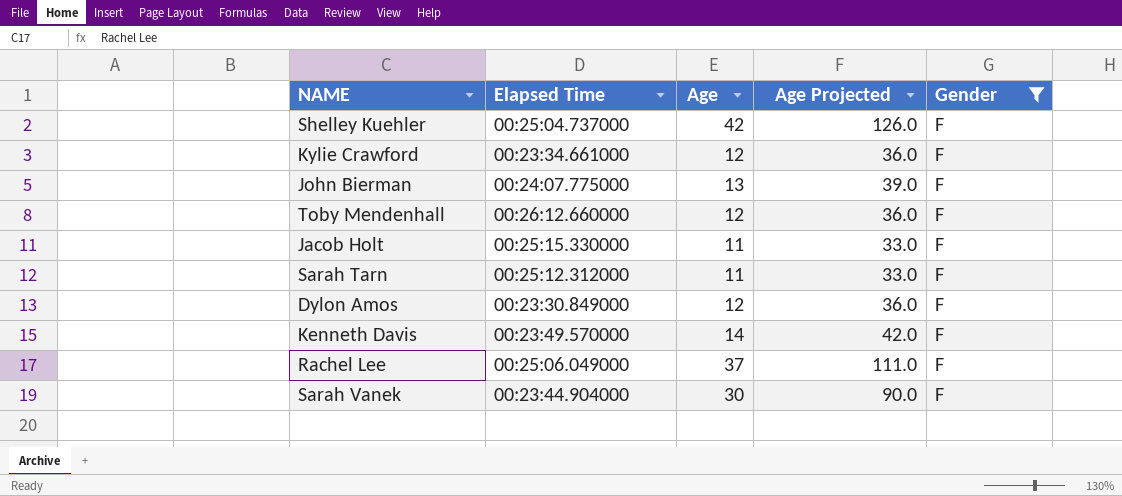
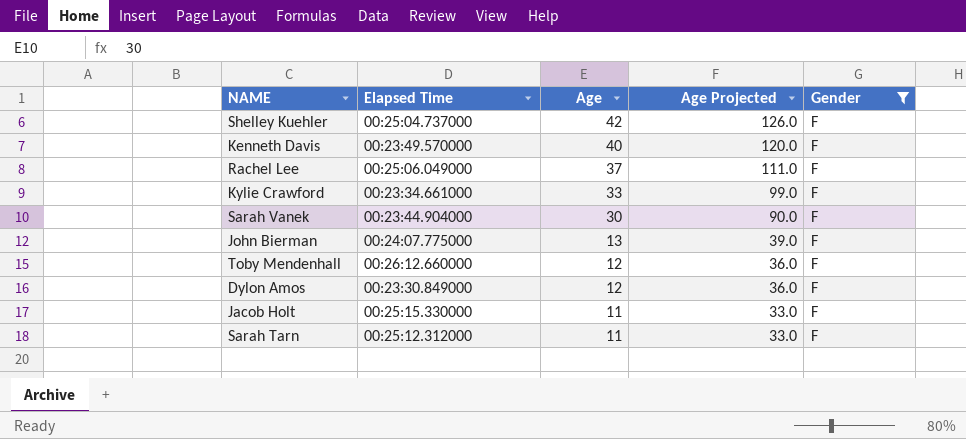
row order: none -> Age descending
Kenneth Davis | Age: 14 -> 40
Kenneth Davis | Age Projected: 42.0 -> 120.0
Kylie Crawford | Age: 12 -> 33
Kylie Crawford | Age Projected: 36.0 -> 99.0

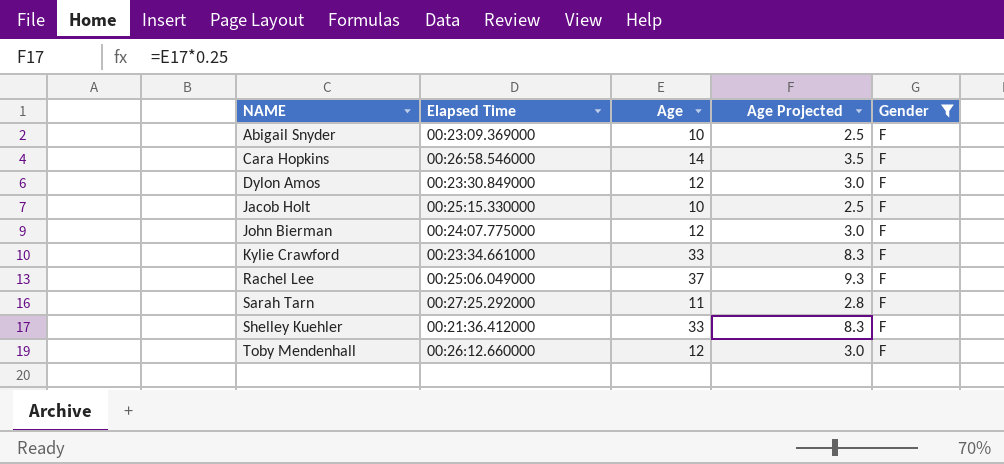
row order: Age descending -> NAME ascending
column Age Projected | formula: [Age] * 3 -> [Age] * 0.25
row Kenneth Davis: 00:23:49.570000 | 40 | 120.0 | F -> none
row Sarah Vanek: 00:23:44.904000 | 30 | 90.0 | F -> none
row Abigail Snyder: none -> 00:23:09.369000 | 10 | 2.5 | F
row Cara Hopkins: none -> 00:26:58.546000 | 14 | 3.5 | F
Jacob Holt | Age: 11 -> 10
John Bierman | Age: 13 -> 12
Sarah Tarn | Elapsed Time: 00:25:12.312000 -> 00:27:25.292000
Shelley Kuehler | Elapsed Time: 00:25:04.737000 -> 00:21:36.412000
Shelley Kuehler | Age: 42 -> 33

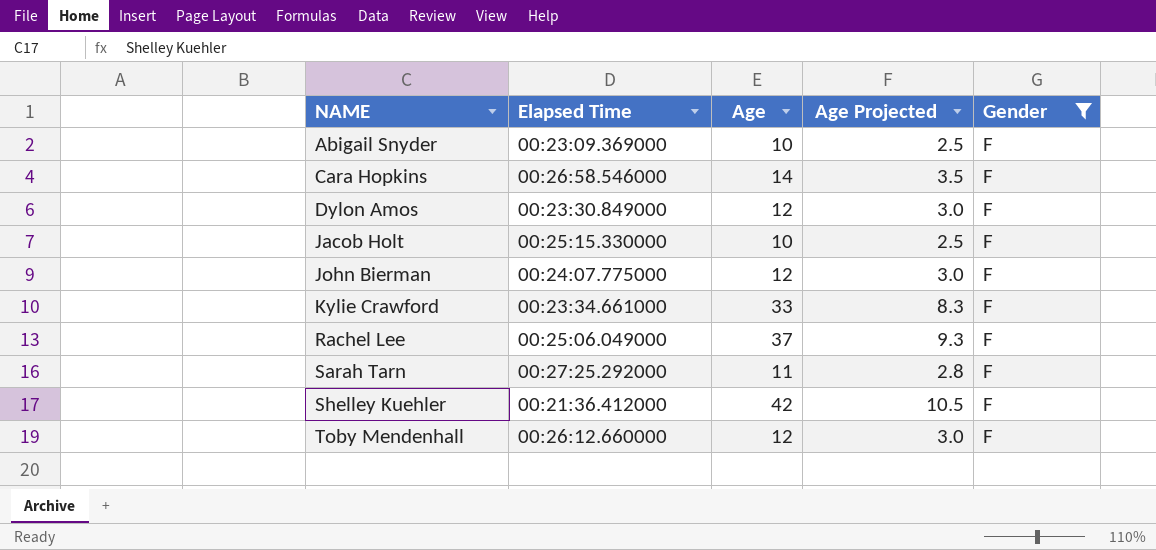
Shelley Kuehler | Age: 33 -> 42
Shelley Kuehler | Age Projected: 8.3 -> 10.5

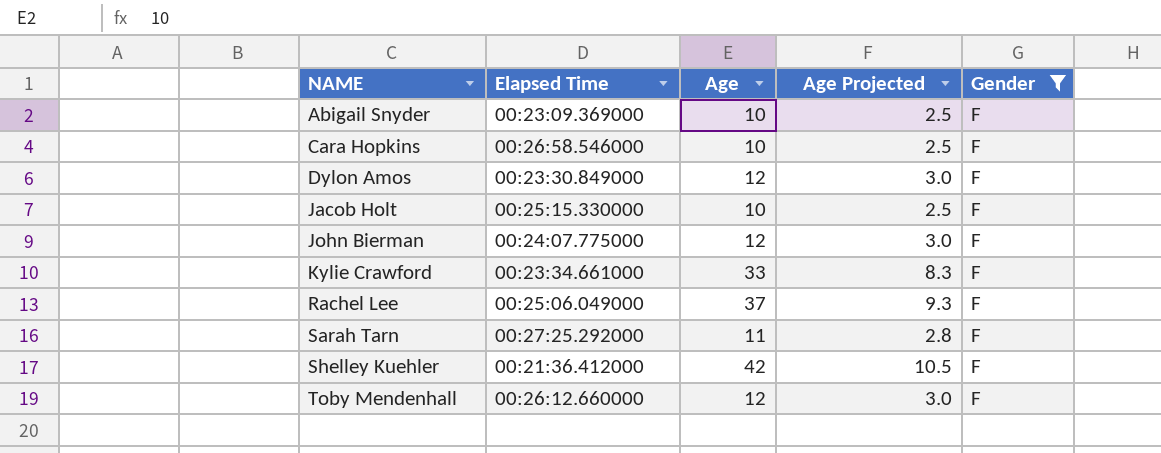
Cara Hopkins | Age: 14 -> 10
Cara Hopkins | Age Projected: 3.5 -> 2.5

